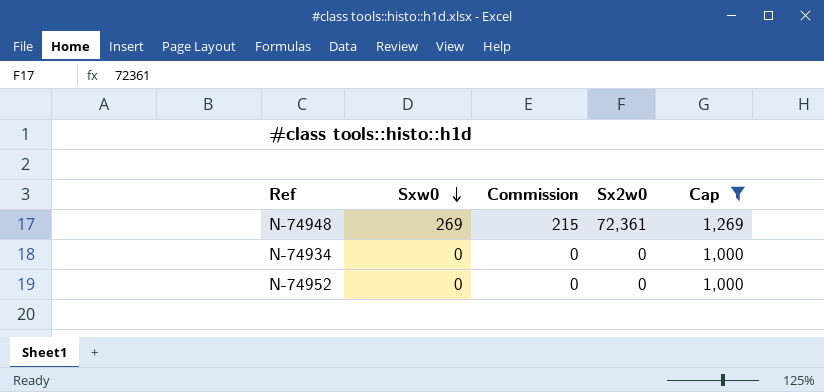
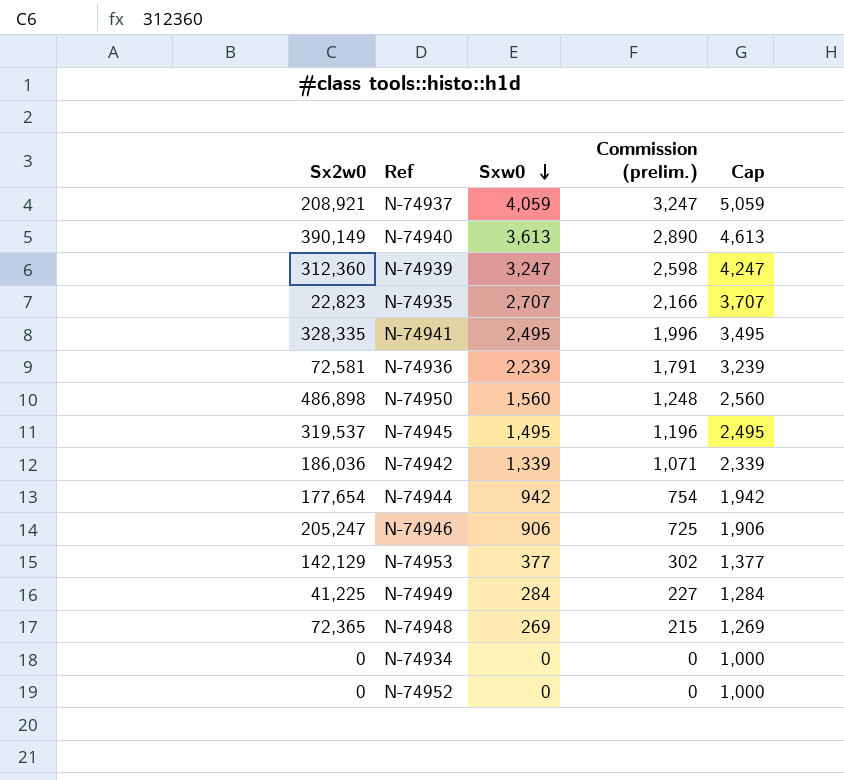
filter: Cap <= 1,269 -> none
column Sx2w0 | position: 4 -> 1
column name: Commission -> Commission (prelim.)
N-74948 | Sx2w0: 72,361 -> 72,365

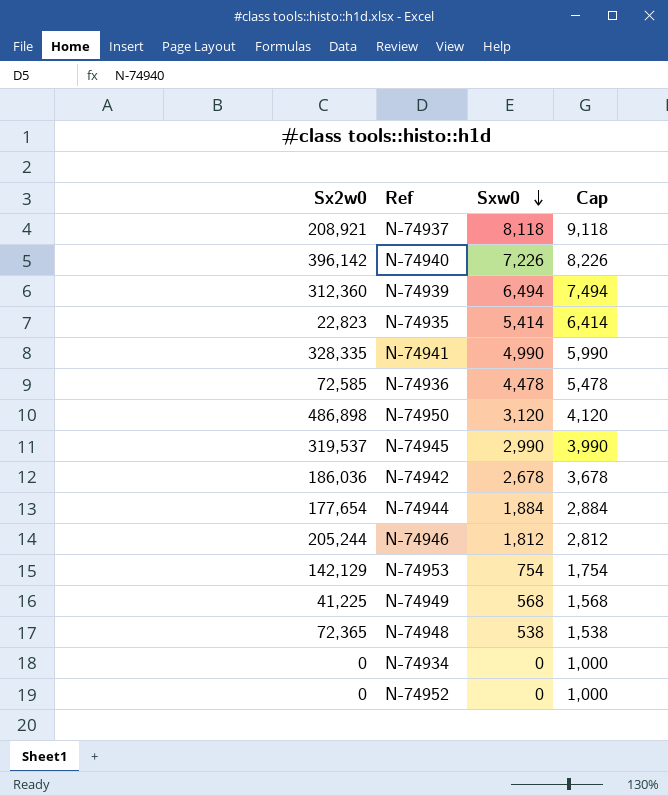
column Commission (prelim.) | formula: [Sxw0] * 0.8 -> none
N-74937 | Sxw0: 4,059 -> 8,118
N-74937 | Cap: 5,059 -> 9,118
N-74940 | Sx2w0: 390,149 -> 396,142
N-74940 | Sxw0: 3,613 -> 7,226
N-74940 | Cap: 4,613 -> 8,226
N-74939 | Sxw0: 3,247 -> 6,494
N-74939 | Cap: 4,247 -> 7,494
N-74935 | Sxw0: 2,707 -> 5,414
N-74935 | Cap: 3,707 -> 6,414
N-74941 | Sxw0: 2,495 -> 4,990
N-74941 | Cap: 3,495 -> 5,990
N-74936 | Sx2w0: 72,581 -> 72,585
N-74936 | Sxw0: 2,239 -> 4,478
N-74936 | Cap: 3,239 -> 5,478
N-74950 | Sxw0: 1,560 -> 3,120
N-74950 | Cap: 2,560 -> 4,120
N-74945 | Sxw0: 1,495 -> 2,990
N-74945 | Cap: 2,495 -> 3,990
N-74942 | Sxw0: 1,339 -> 2,678
N-74942 | Cap: 2,339 -> 3,678
N-74944 | Sxw0: 942 -> 1,884
N-74944 | Cap: 1,942 -> 2,884
N-74946 | Sx2w0: 205,247 -> 205,244
N-74946 | Sxw0: 906 -> 1,812
N-74946 | Cap: 1,906 -> 2,812
N-74953 | Sxw0: 377 -> 754
N-74953 | Cap: 1,377 -> 1,754
N-74949 | Sxw0: 284 -> 568
N-74949 | Cap: 1,284 -> 1,568
N-74948 | Sxw0: 269 -> 538
N-74948 | Cap: 1,269 -> 1,538

